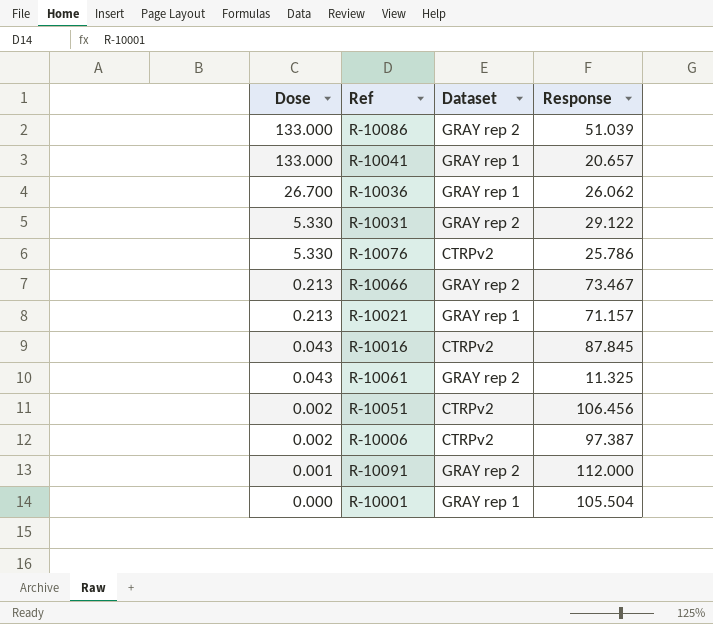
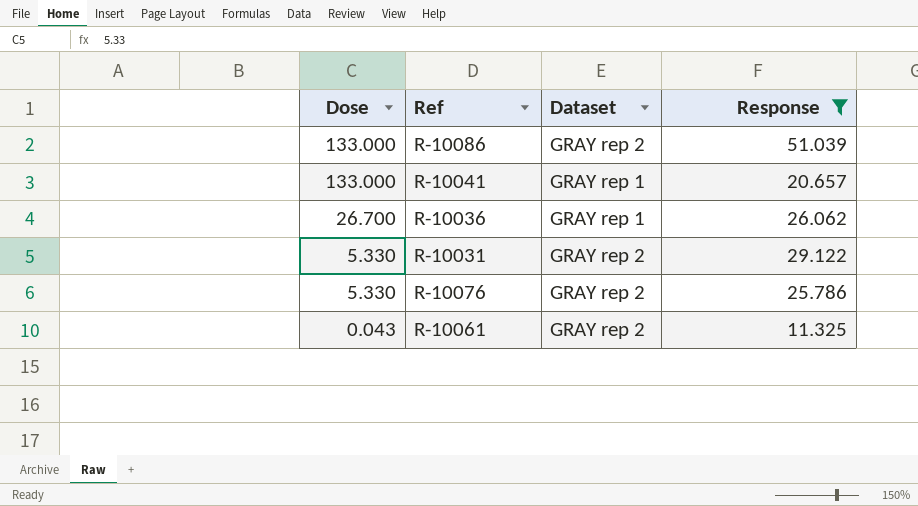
filter: none -> Response <= 51.039
R-10076 | Dataset: CTRPv2 -> GRAY rep 2

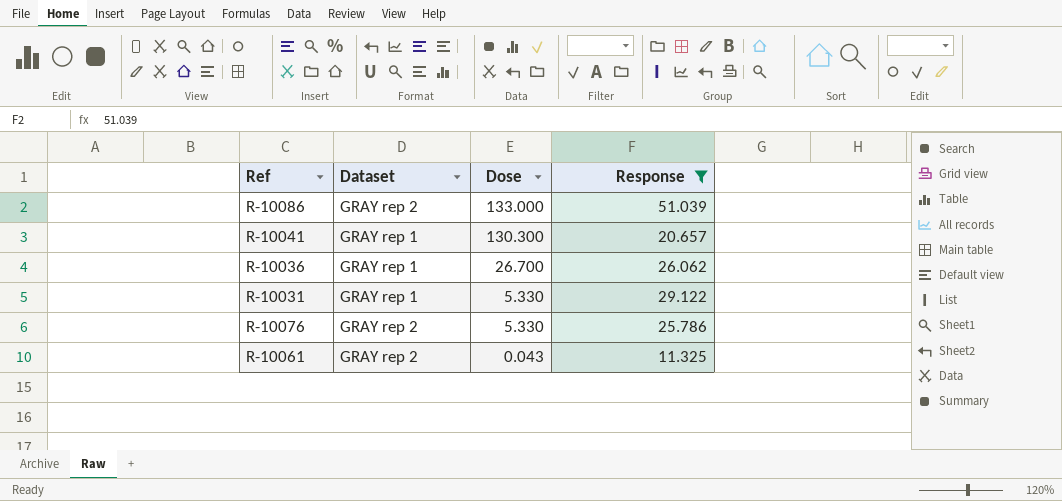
column Dose | position: 1 -> 3
R-10041 | Dose: 133.000 -> 130.300
R-10031 | Dataset: GRAY rep 2 -> GRAY rep 1

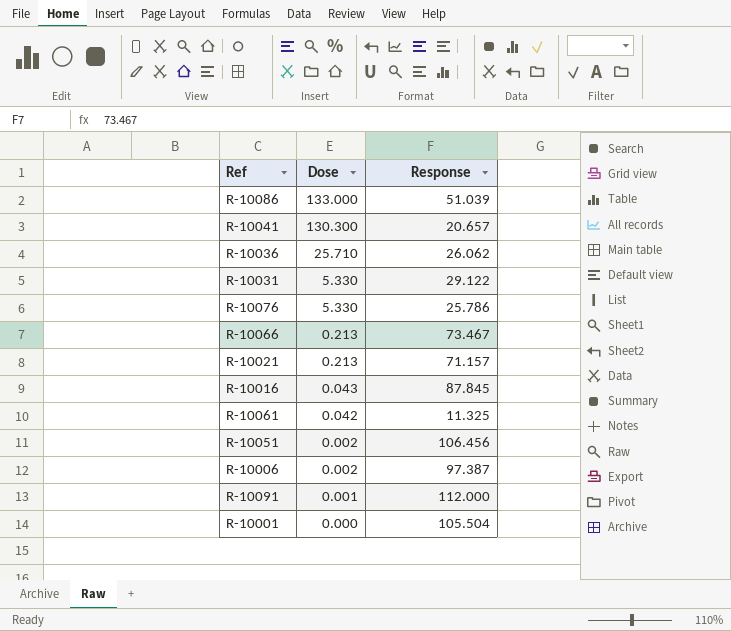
filter: Response <= 51.039 -> none
column Dataset | position: 2 -> none
R-10036 | Dose: 26.700 -> 25.710
R-10061 | Dose: 0.043 -> 0.042

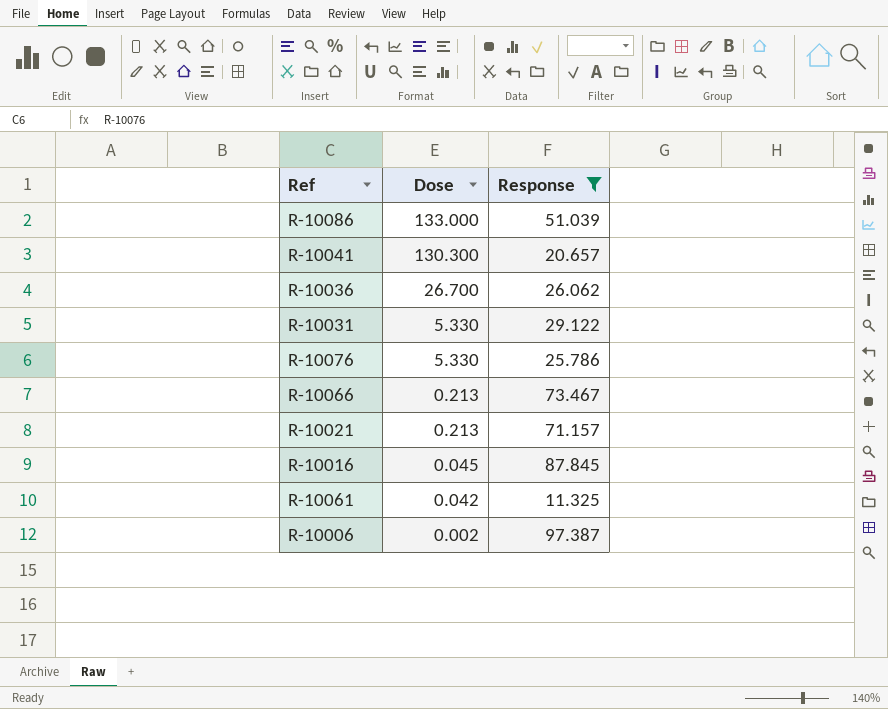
filter: none -> Response <= 97.387
R-10036 | Dose: 25.710 -> 26.700
R-10016 | Dose: 0.043 -> 0.045

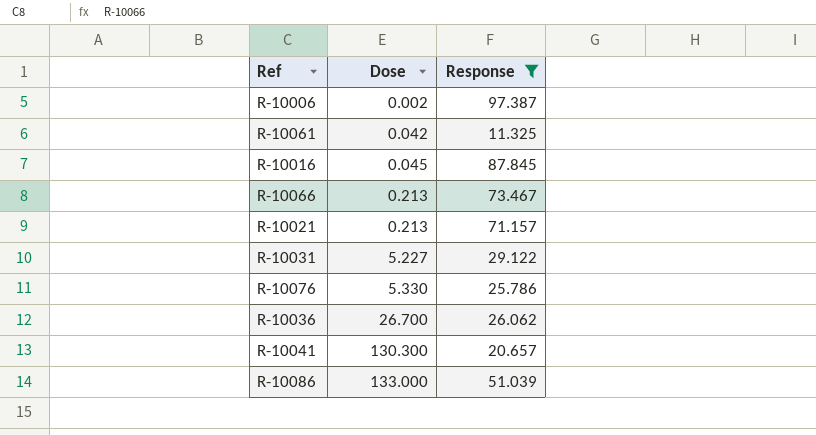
row order: Dose descending -> Dose ascending
R-10031 | Dose: 5.330 -> 5.227

